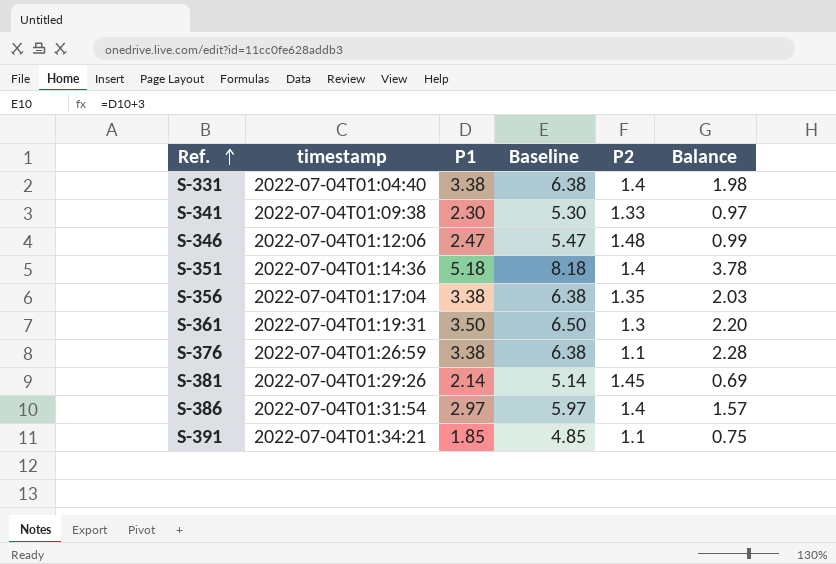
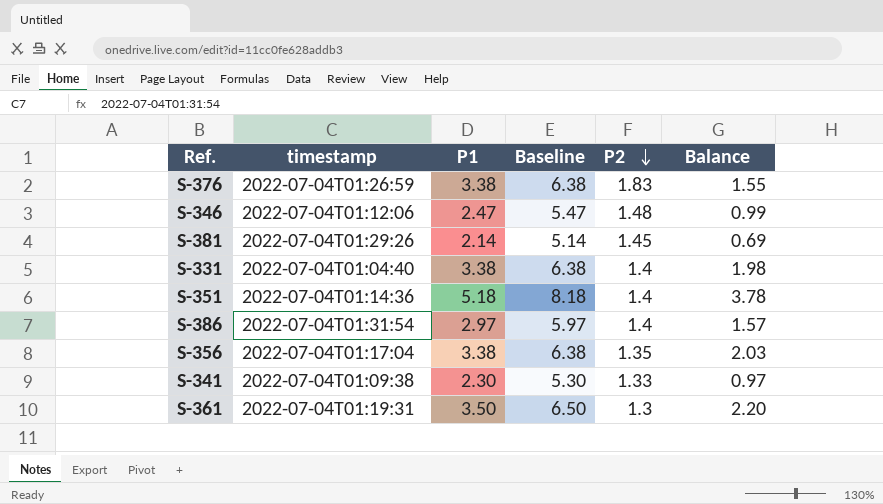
row order: Ref. ascending -> P2 descending
row S-391: 2022-07-04T01:34:21 | 1.85 | 4.85 | 1.1 | 0.75 -> none
S-376 | P2: 1.1 -> 1.83
S-376 | Balance: 2.28 -> 1.55

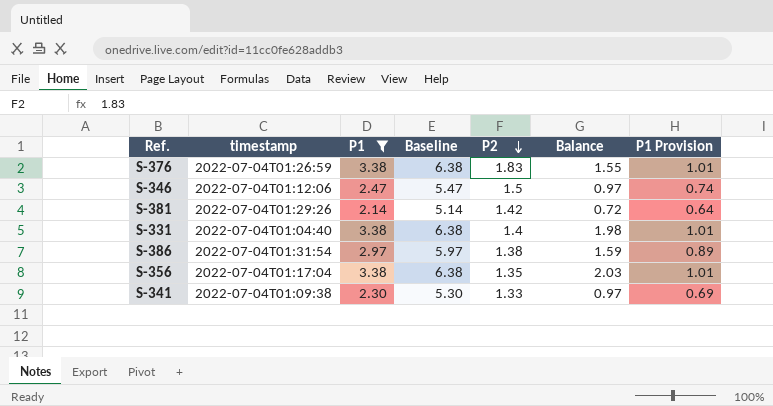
filter: none -> P1 <= 3.38
column P1 Provision | formula: none -> [P1] * 0.3
S-346 | P2: 1.48 -> 1.5
S-346 | Balance: 0.99 -> 0.97
S-381 | P2: 1.45 -> 1.42
S-381 | Balance: 0.69 -> 0.72
S-386 | P2: 1.4 -> 1.38
S-386 | Balance: 1.57 -> 1.59

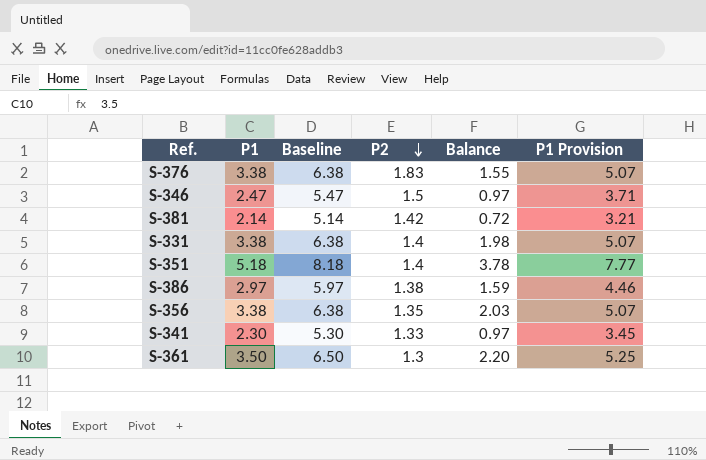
filter: P1 <= 3.38 -> none
column timestamp | position: 2 -> none
column P1 Provision | formula: [P1] * 0.3 -> [P1] * 1.5

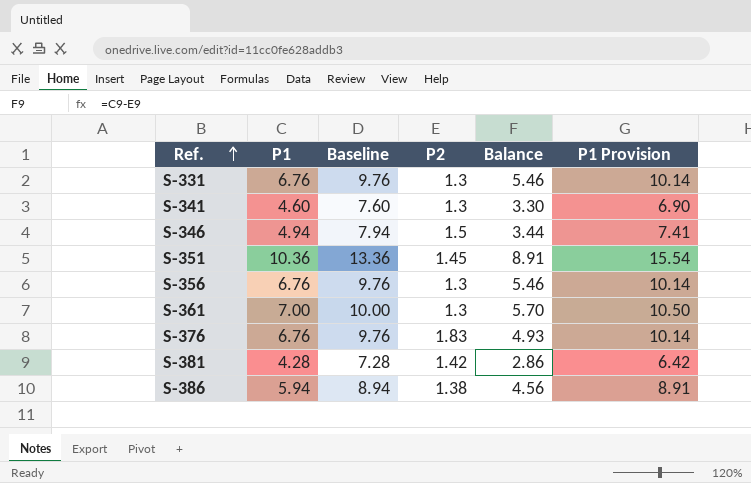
row order: P2 descending -> Ref. ascending
S-331 | P1: 3.38 -> 6.76
S-331 | Baseline: 6.38 -> 9.76
S-331 | P2: 1.4 -> 1.3
S-331 | Balance: 1.98 -> 5.46
S-331 | P1 Provision: 5.07 -> 10.14
S-341 | P1: 2.30 -> 4.60
S-341 | Baseline: 5.30 -> 7.60
S-341 | P2: 1.33 -> 1.3
S-341 | Balance: 0.97 -> 3.30
S-341 | P1 Provision: 3.45 -> 6.90
S-346 | P1: 2.47 -> 4.94
S-346 | Baseline: 5.47 -> 7.94
S-346 | Balance: 0.97 -> 3.44
S-346 | P1 Provision: 3.71 -> 7.41
S-351 | P1: 5.18 -> 10.36
S-351 | Baseline: 8.18 -> 13.36
S-351 | P2: 1.4 -> 1.45
S-351 | Balance: 3.78 -> 8.91
S-351 | P1 Provision: 7.77 -> 15.54
S-356 | P1: 3.38 -> 6.76
S-356 | Baseline: 6.38 -> 9.76
S-356 | P2: 1.35 -> 1.3
S-356 | Balance: 2.03 -> 5.46
S-356 | P1 Provision: 5.07 -> 10.14
S-361 | P1: 3.50 -> 7.00
S-361 | Baseline: 6.50 -> 10.00
S-361 | Balance: 2.20 -> 5.70
S-361 | P1 Provision: 5.25 -> 10.50
S-376 | P1: 3.38 -> 6.76
S-376 | Baseline: 6.38 -> 9.76
S-376 | Balance: 1.55 -> 4.93
S-376 | P1 Provision: 5.07 -> 10.14
S-381 | P1: 2.14 -> 4.28
S-381 | Baseline: 5.14 -> 7.28
S-381 | Balance: 0.72 -> 2.86
S-381 | P1 Provision: 3.21 -> 6.42
S-386 | P1: 2.97 -> 5.94
S-386 | Baseline: 5.97 -> 8.94
S-386 | Balance: 1.59 -> 4.56
S-386 | P1 Provision: 4.46 -> 8.91

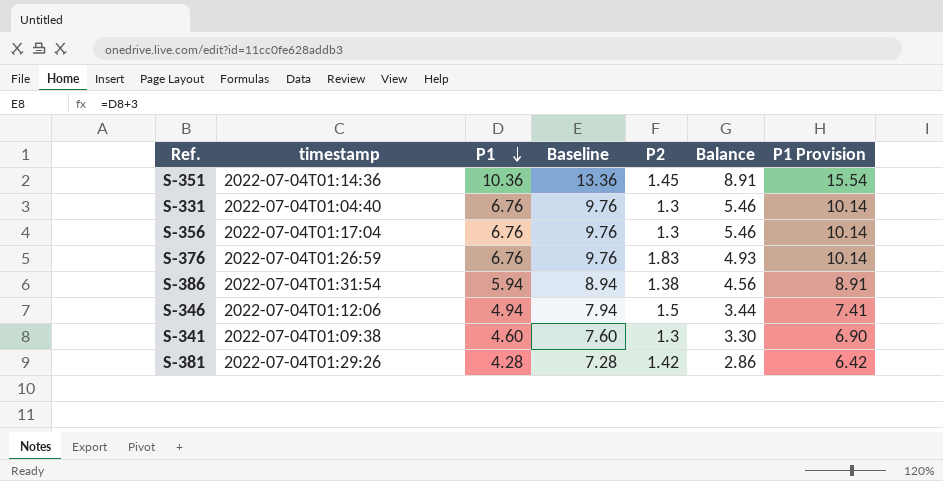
row order: Ref. ascending -> P1 descending
column timestamp | position: none -> 2
row S-361: 7.00 | 10.00 | 1.3 | 5.70 | 10.50 -> none

